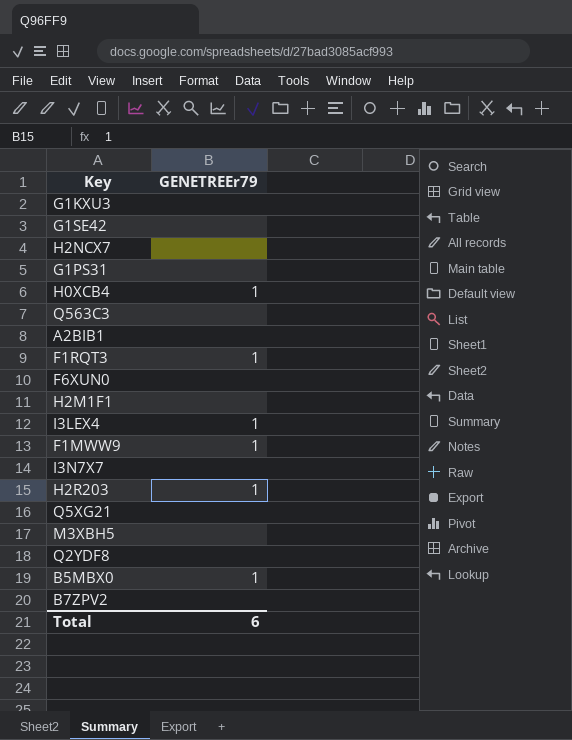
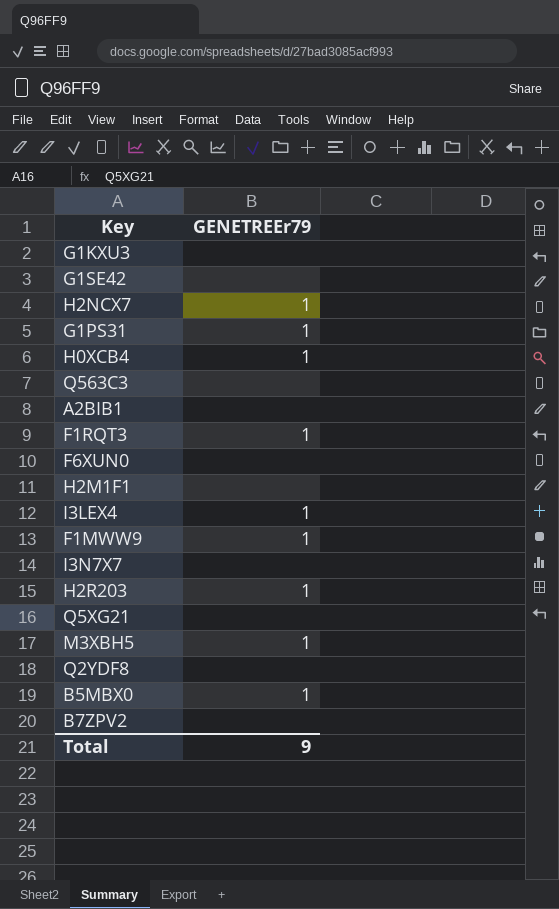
H2NCX7 | GENETREEr79: none -> 1
G1PS31 | GENETREEr79: none -> 1
M3XBH5 | GENETREEr79: none -> 1
Total | GENETREEr79: 6 -> 9

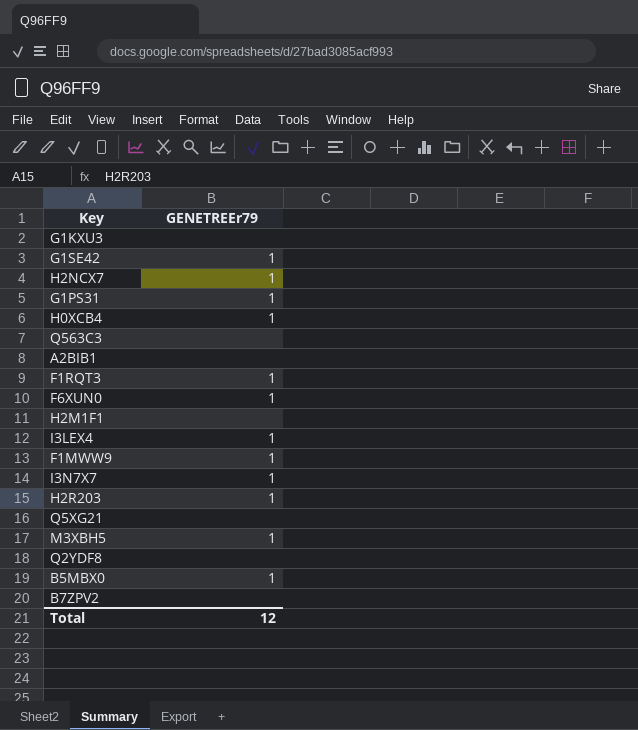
G1SE42 | GENETREEr79: none -> 1
F6XUN0 | GENETREEr79: none -> 1
I3N7X7 | GENETREEr79: none -> 1
Total | GENETREEr79: 9 -> 12

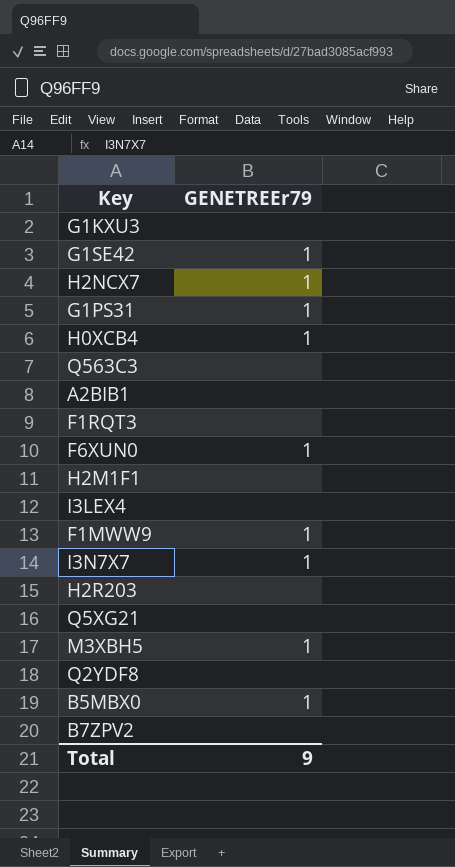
F1RQT3 | GENETREEr79: 1 -> none
I3LEX4 | GENETREEr79: 1 -> none
H2R203 | GENETREEr79: 1 -> none
Total | GENETREEr79: 12 -> 9

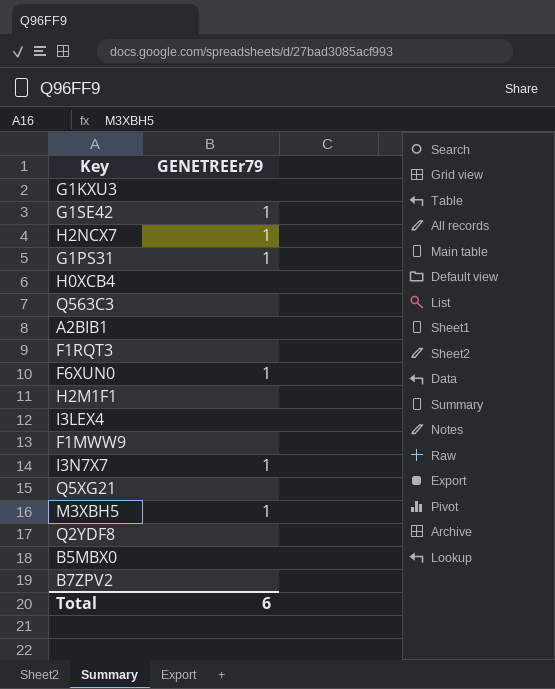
row H2R203: none -> none
H0XCB4 | GENETREEr79: 1 -> none
F1MWW9 | GENETREEr79: 1 -> none
B5MBX0 | GENETREEr79: 1 -> none
Total | GENETREEr79: 9 -> 6

